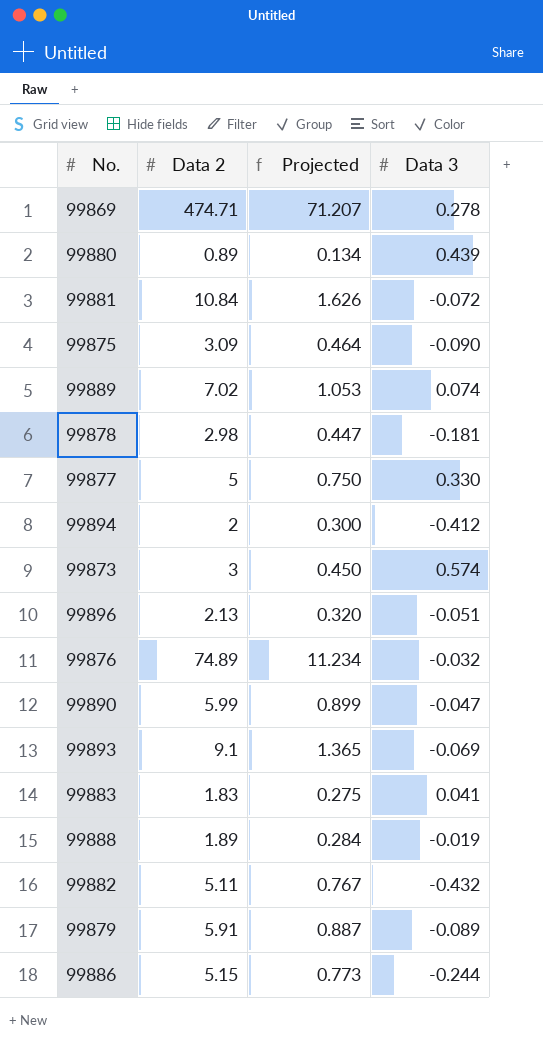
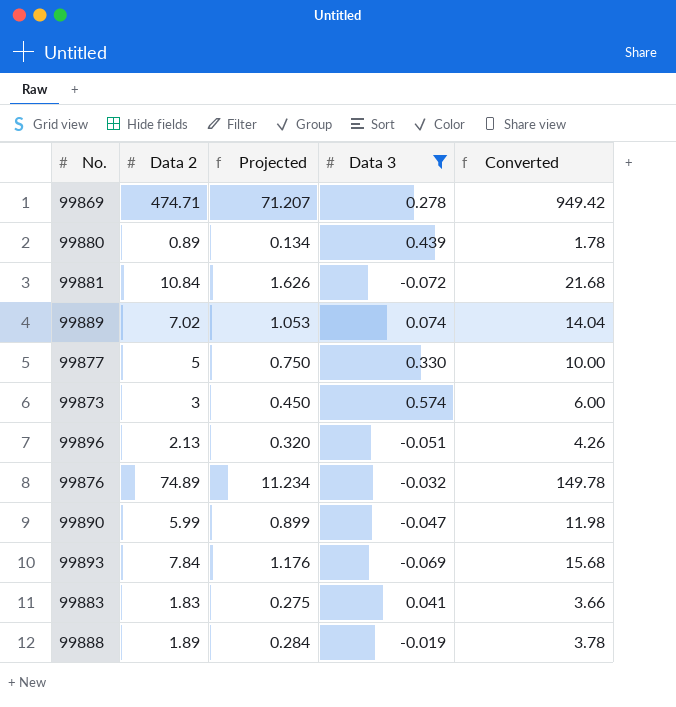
filter: none -> Data 3 >= -0.072
column Converted | formula: none -> [Data 2] * 2
99893 | Data 2: 9.1 -> 7.84
99893 | Projected: 1.365 -> 1.176

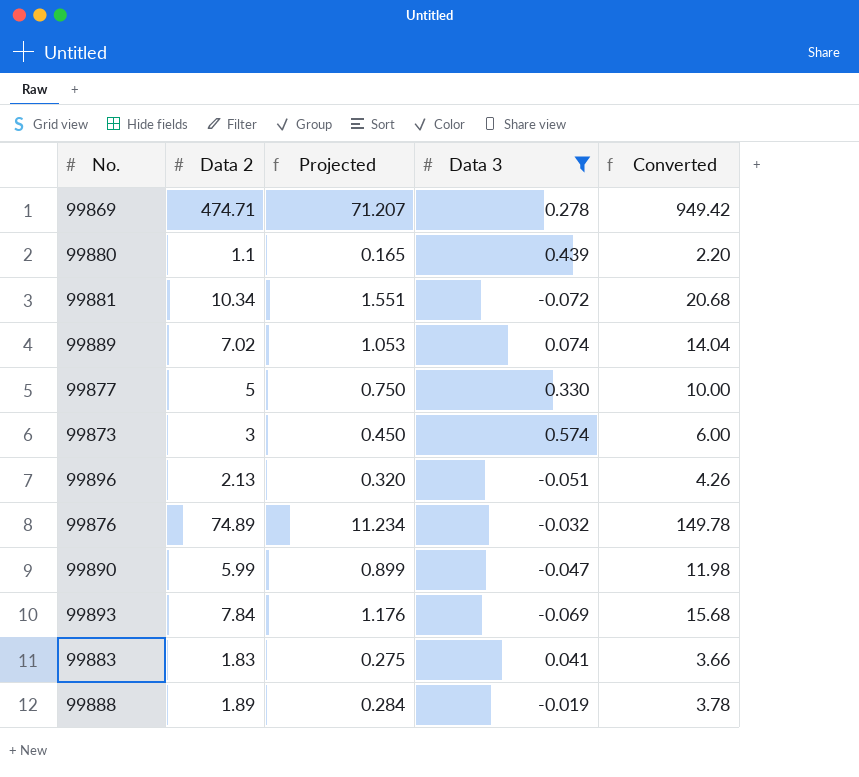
99880 | Data 2: 0.89 -> 1.1
99880 | Projected: 0.134 -> 0.165
99880 | Converted: 1.78 -> 2.20
99881 | Data 2: 10.84 -> 10.34
99881 | Projected: 1.626 -> 1.551
99881 | Converted: 21.68 -> 20.68

